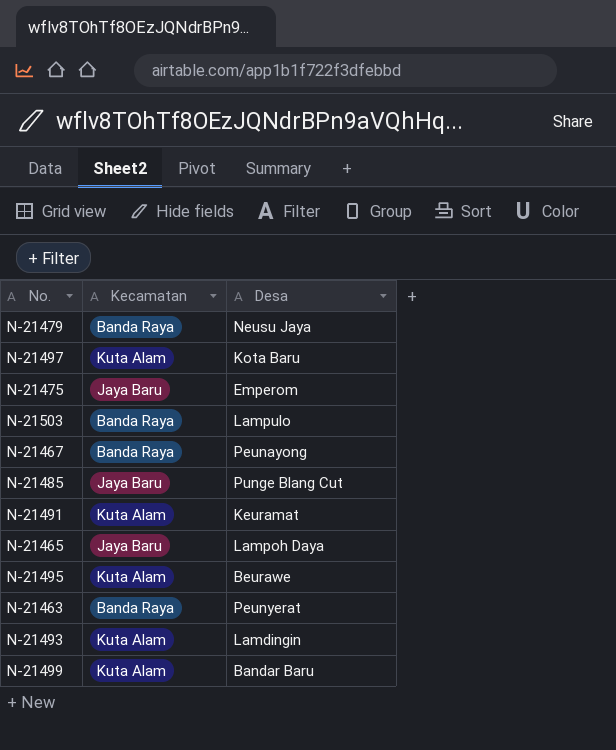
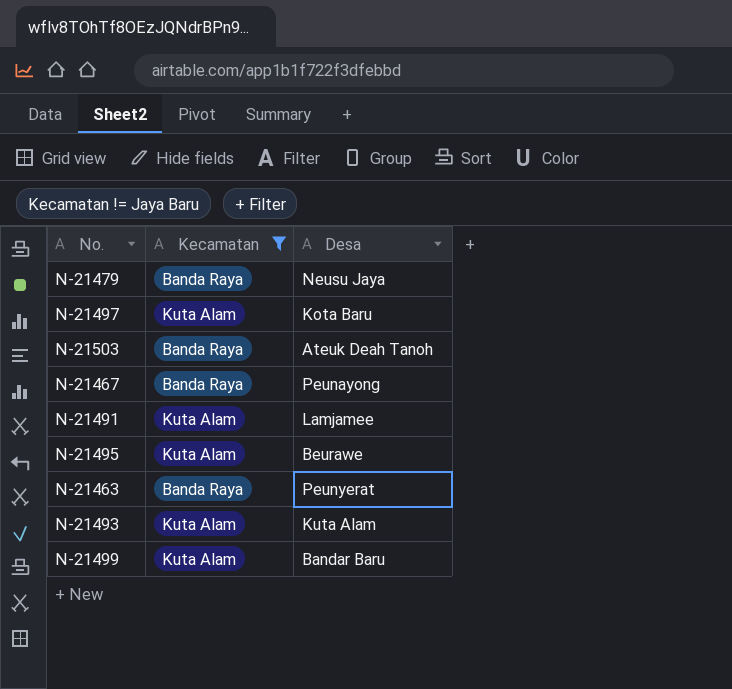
filter: none -> Kecamatan != Jaya Baru
N-21503 | Desa: Lampulo -> Ateuk Deah Tanoh
N-21491 | Desa: Keuramat -> Lamjamee
N-21493 | Desa: Lamdingin -> Kuta Alam

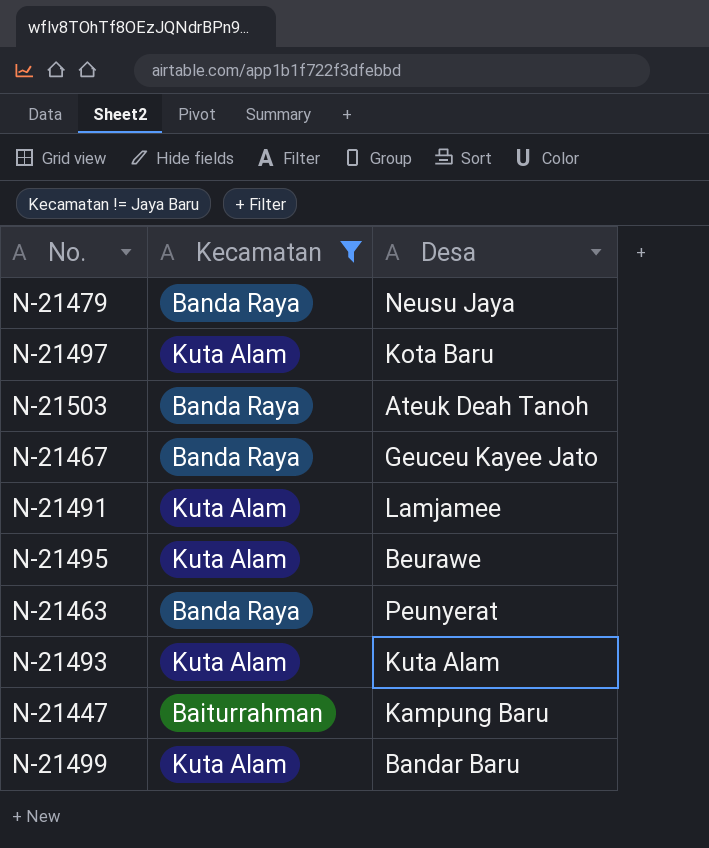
N-21467 | Desa: Peunayong -> Geuceu Kayee Jato
row N-21447: none -> Baiturrahman | Kampung Baru

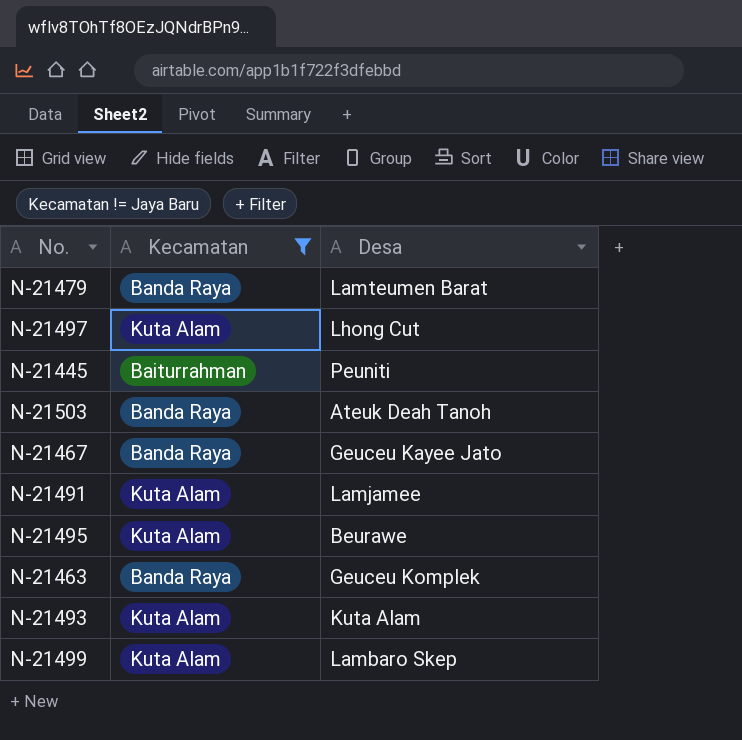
row N-21447: Baiturrahman | Kampung Baru -> none
N-21479 | Desa: Neusu Jaya -> Lamteumen Barat
N-21497 | Desa: Kota Baru -> Lhong Cut
row N-21445: none -> Baiturrahman | Peuniti
N-21463 | Desa: Peunyerat -> Geuceu Komplek
N-21499 | Desa: Bandar Baru -> Lambaro Skep

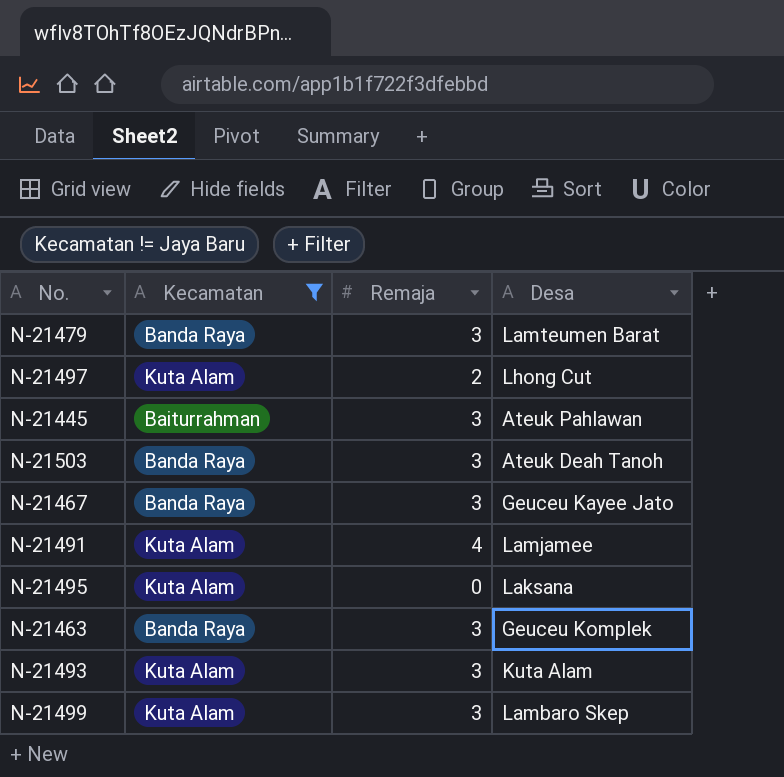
column Remaja | position: none -> 3
N-21445 | Desa: Peuniti -> Ateuk Pahlawan
N-21495 | Desa: Beurawe -> Laksana

